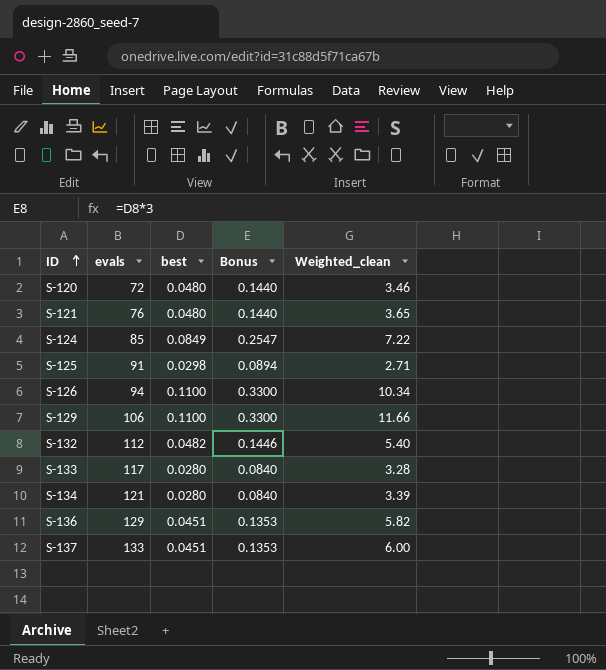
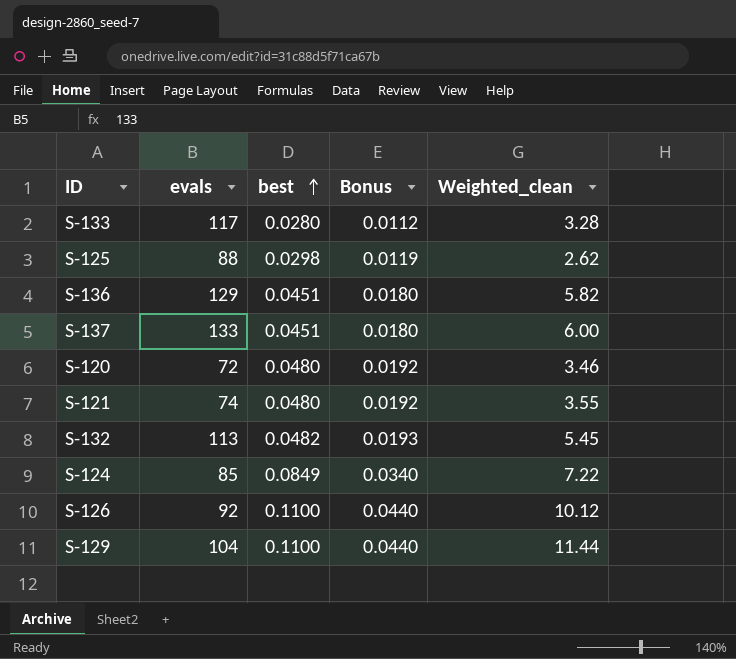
row order: ID ascending -> best ascending
column Bonus | formula: [best] * 3 -> [best] * 0.4
row S-134: 121 | 0.0280 | 0.0840 | 3.39 -> none
S-125 | evals: 91 -> 88
S-125 | Weighted_clean: 2.71 -> 2.62
S-121 | evals: 76 -> 74
S-121 | Weighted_clean: 3.65 -> 3.55
S-132 | evals: 112 -> 113
S-132 | Weighted_clean: 5.40 -> 5.45
S-126 | evals: 94 -> 92
S-126 | Weighted_clean: 10.34 -> 10.12
S-129 | evals: 106 -> 104
S-129 | Weighted_clean: 11.66 -> 11.44

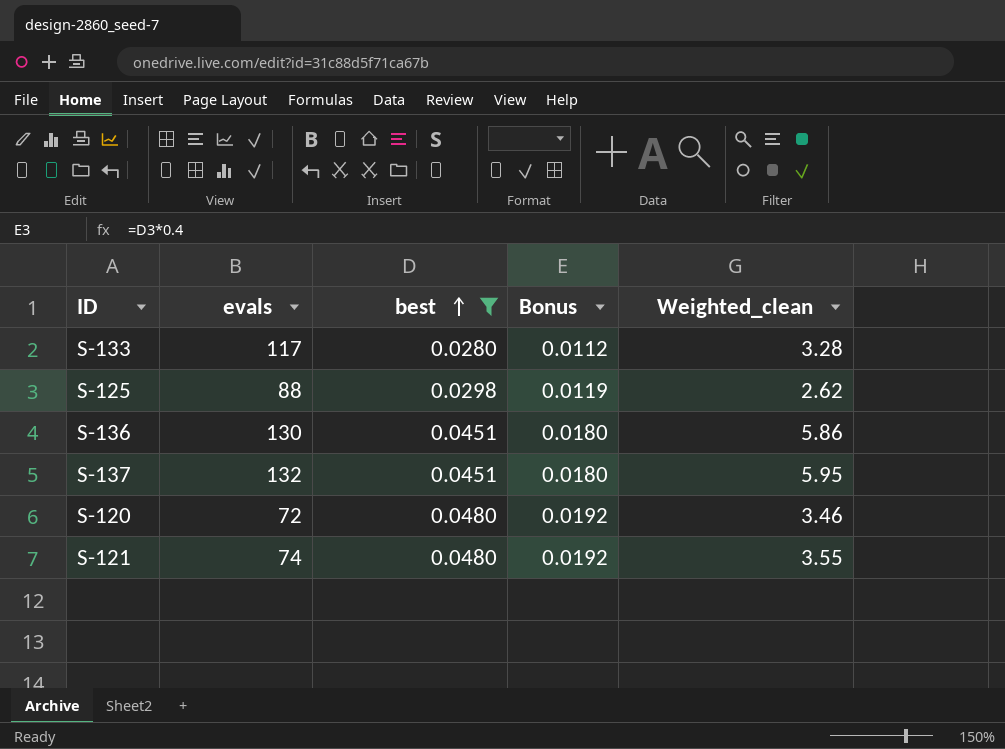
filter: none -> best <= 0.0480
S-136 | evals: 129 -> 130
S-136 | Weighted_clean: 5.82 -> 5.86
S-137 | evals: 133 -> 132
S-137 | Weighted_clean: 6.00 -> 5.95

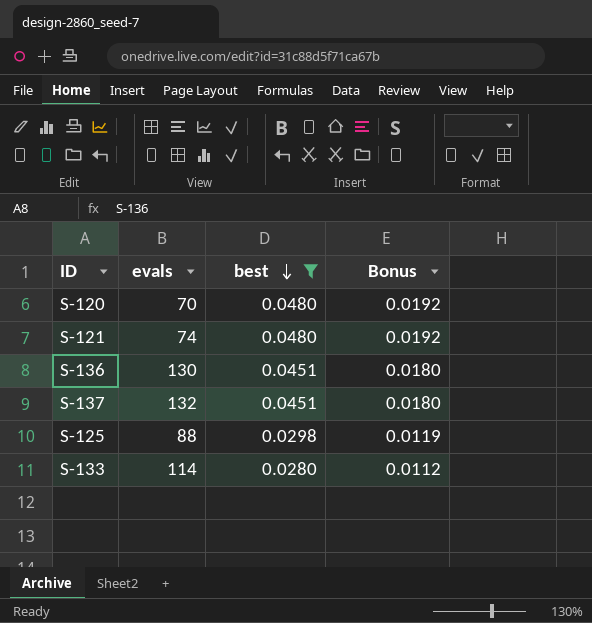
row order: best ascending -> best descending
column Weighted_clean | formula: [evals] * [best] -> none
S-120 | evals: 72 -> 70
S-133 | evals: 117 -> 114

